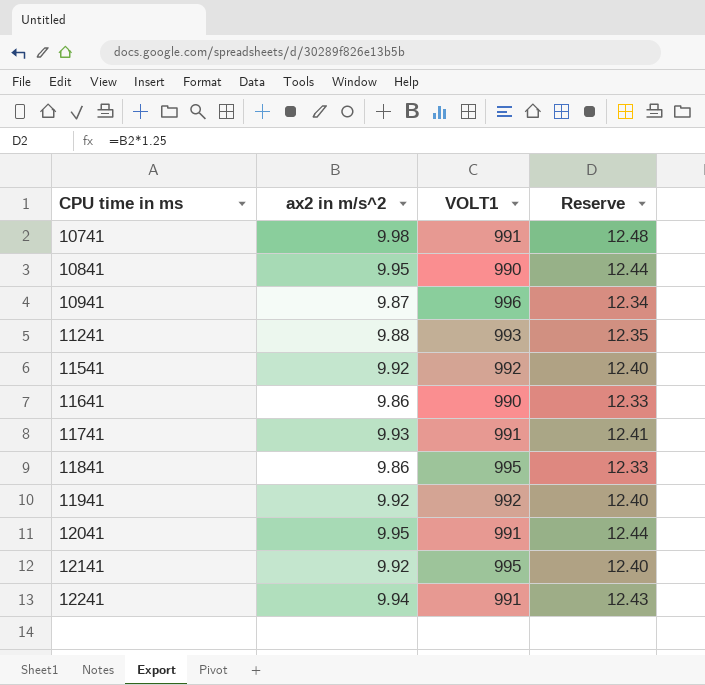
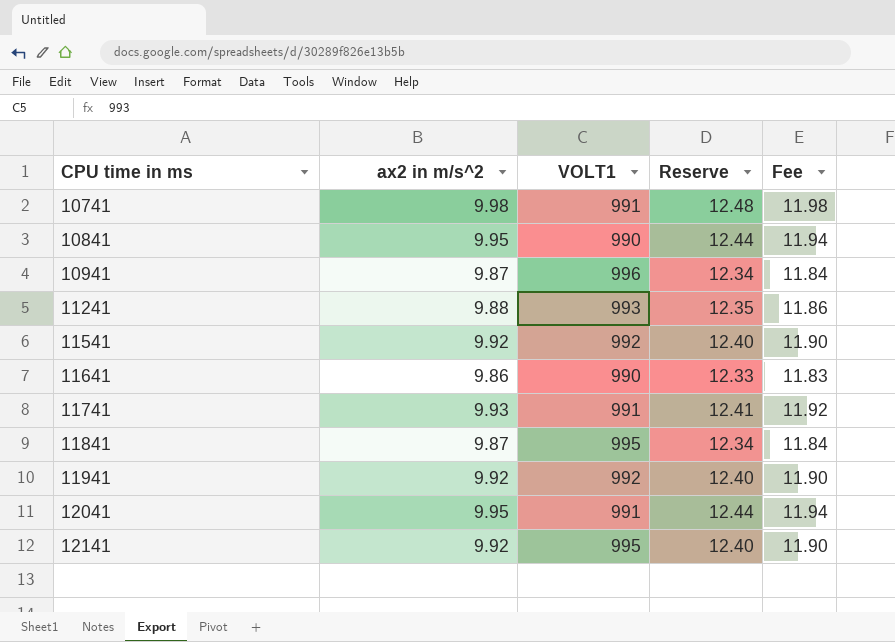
column Fee | formula: none -> [ax2 in m/s^2] * 1.2
row 12241: 9.94 | 991 | 12.43 -> none
11841 | ax2 in m/s^2: 9.86 -> 9.87
11841 | Reserve: 12.33 -> 12.34

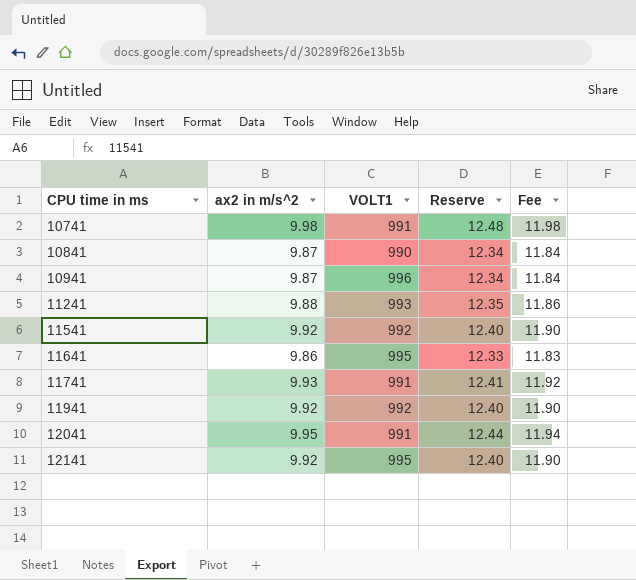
row 11841: 9.87 | 995 | 12.34 | 11.84 -> none
10841 | ax2 in m/s^2: 9.95 -> 9.87
10841 | Reserve: 12.44 -> 12.34
10841 | Fee: 11.94 -> 11.84
11641 | VOLT1: 990 -> 995

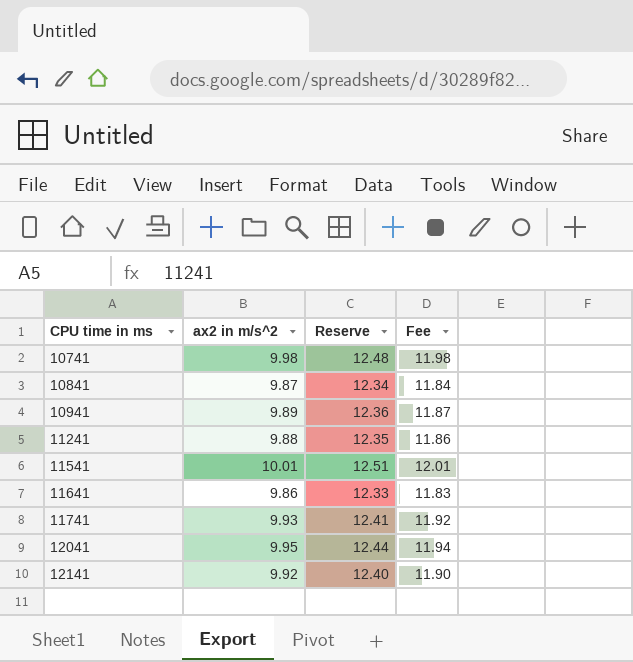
column VOLT1 | position: 3 -> none
row 11941: 9.92 | 992 | 12.40 | 11.90 -> none
10941 | ax2 in m/s^2: 9.87 -> 9.89
10941 | Reserve: 12.34 -> 12.36
10941 | Fee: 11.84 -> 11.87
11541 | ax2 in m/s^2: 9.92 -> 10.01
11541 | Reserve: 12.40 -> 12.51
11541 | Fee: 11.90 -> 12.01

